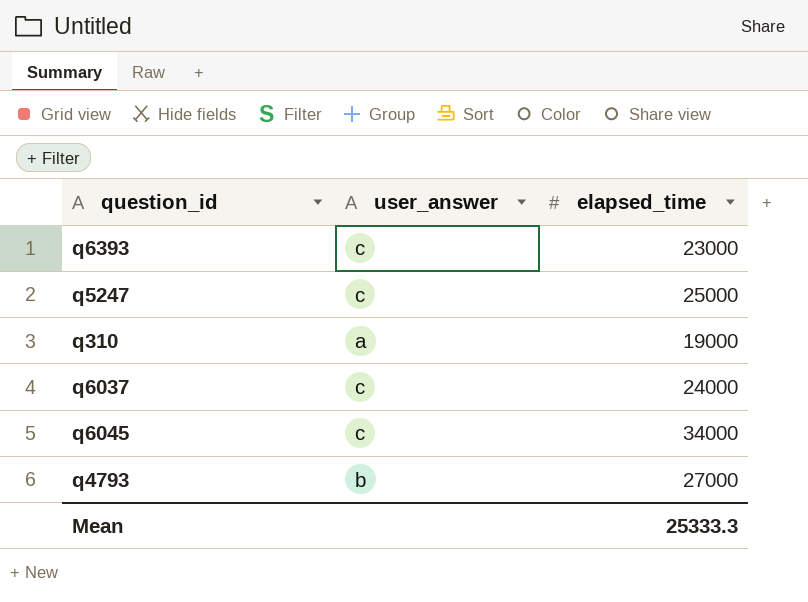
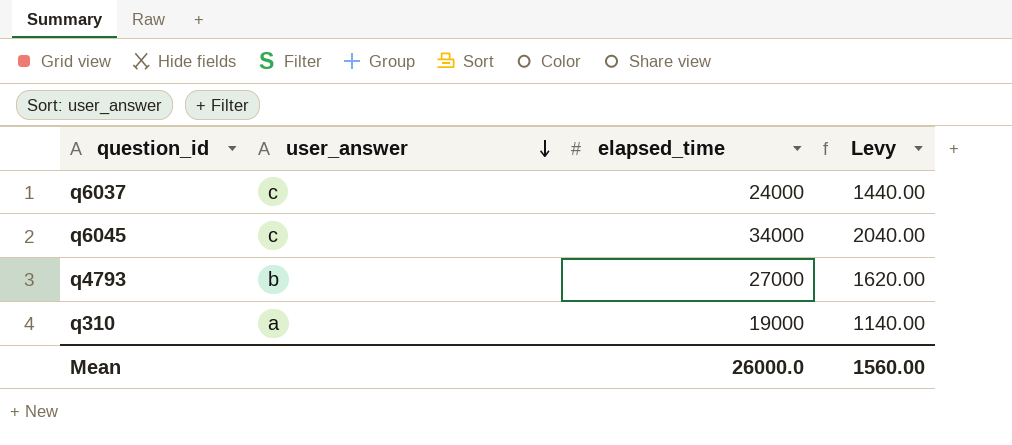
row order: none -> user_answer descending
column Levy | formula: none -> [elapsed_time] * 0.06
row q6393: c | 23000 -> none
row q5247: c | 25000 -> none
Mean | elapsed_time: 25333.3 -> 26000.0

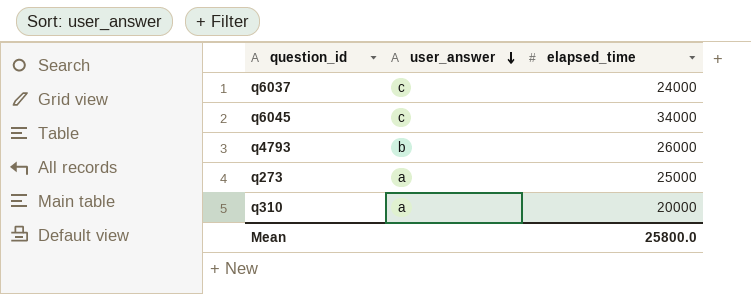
column Levy | formula: [elapsed_time] * 0.06 -> none
q4793 | elapsed_time: 27000 -> 26000
row q273: none -> a | 25000
q310 | elapsed_time: 19000 -> 20000
Mean | elapsed_time: 26000.0 -> 25800.0

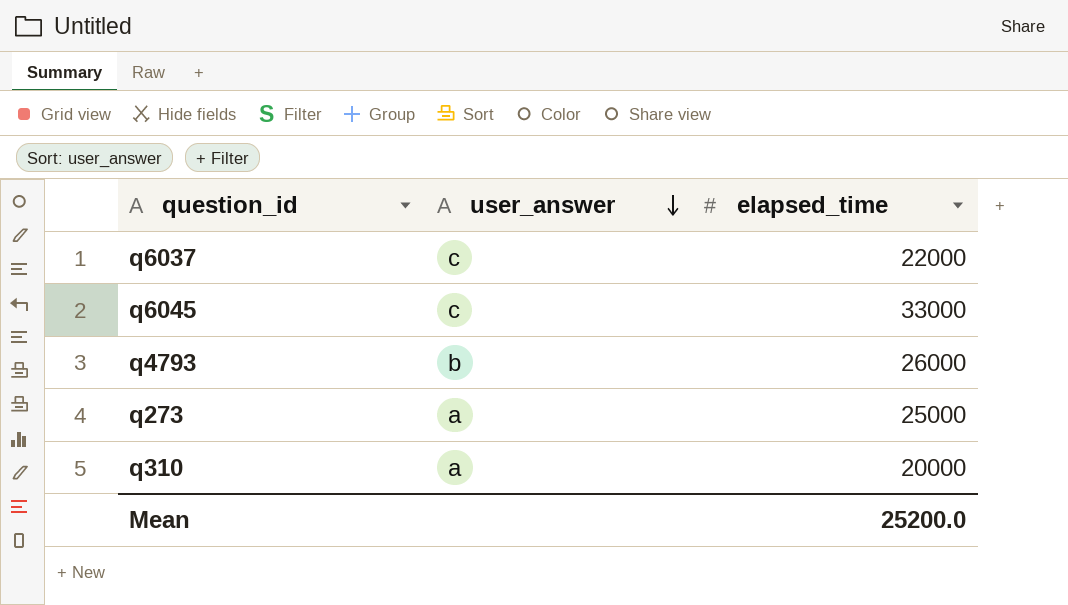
q6037 | elapsed_time: 24000 -> 22000
q6045 | elapsed_time: 34000 -> 33000
Mean | elapsed_time: 25800.0 -> 25200.0

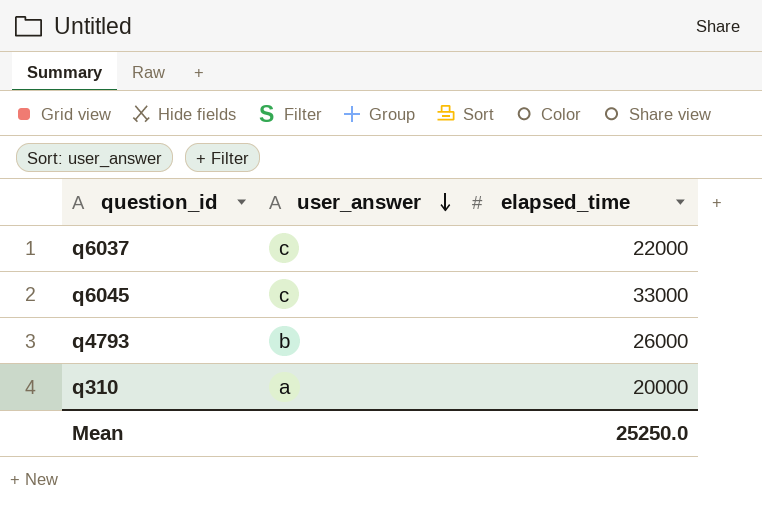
row q273: a | 25000 -> none
Mean | elapsed_time: 25200.0 -> 25250.0

